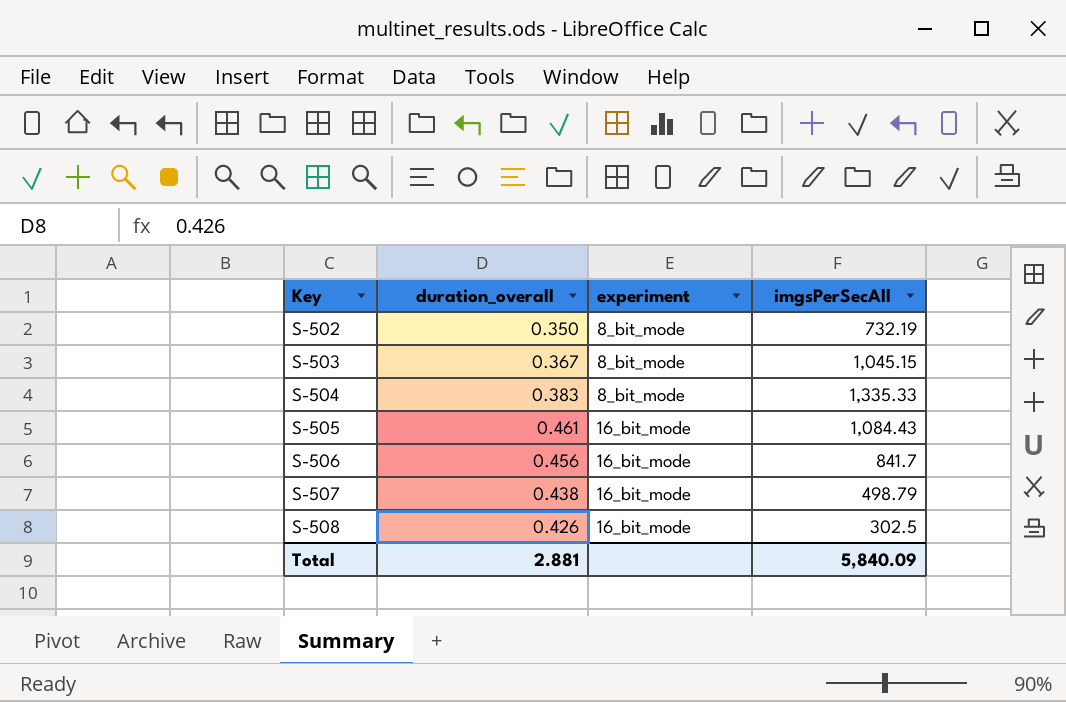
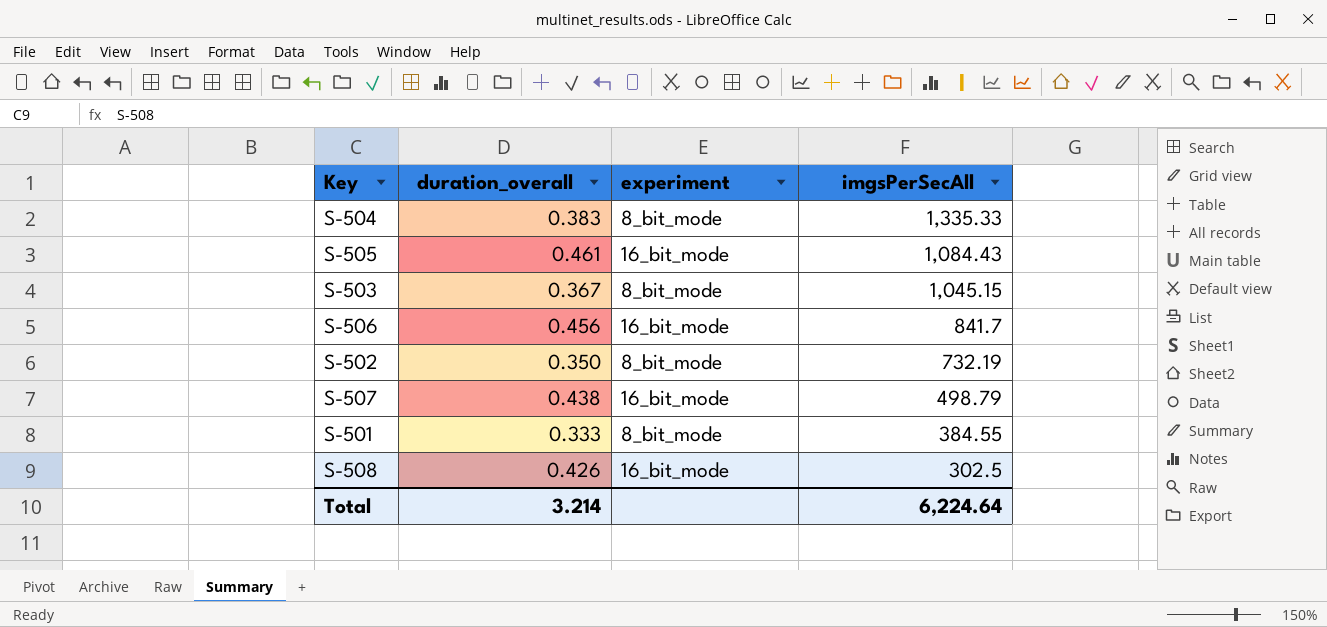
row order: Key ascending -> imgsPerSecAll descending
row S-501: none -> 0.333 | 8_bit_mode | 384.55
Total | duration_overall: 2.881 -> 3.214
Total | imgsPerSecAll: 5,840.09 -> 6,224.64

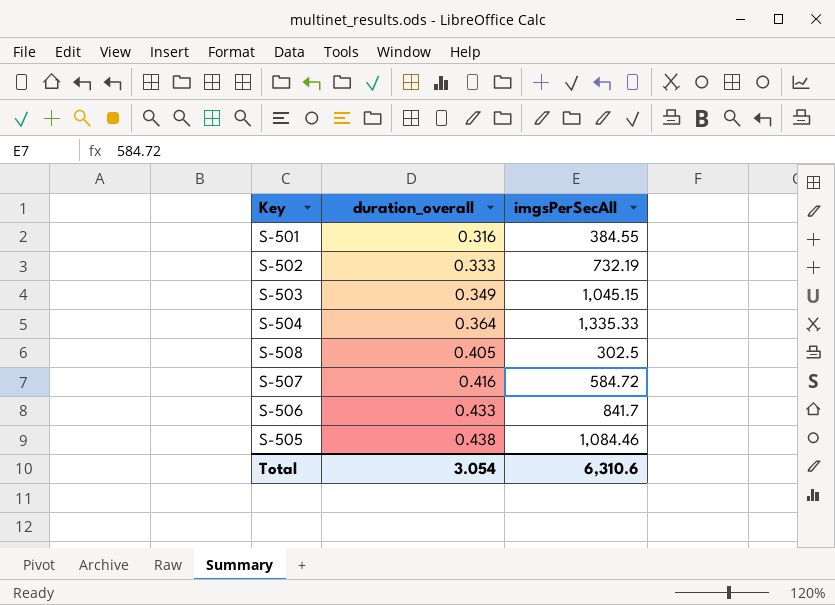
row order: imgsPerSecAll descending -> duration_overall ascending
column experiment | position: 3 -> none
S-501 | duration_overall: 0.333 -> 0.316
S-502 | duration_overall: 0.350 -> 0.333
S-503 | duration_overall: 0.367 -> 0.349
S-504 | duration_overall: 0.383 -> 0.364
S-508 | duration_overall: 0.426 -> 0.405
S-507 | duration_overall: 0.438 -> 0.416
S-507 | imgsPerSecAll: 498.79 -> 584.72
S-506 | duration_overall: 0.456 -> 0.433
S-505 | duration_overall: 0.461 -> 0.438
S-505 | imgsPerSecAll: 1,084.43 -> 1,084.46
Total | duration_overall: 3.214 -> 3.054
Total | imgsPerSecAll: 6,224.64 -> 6,310.6

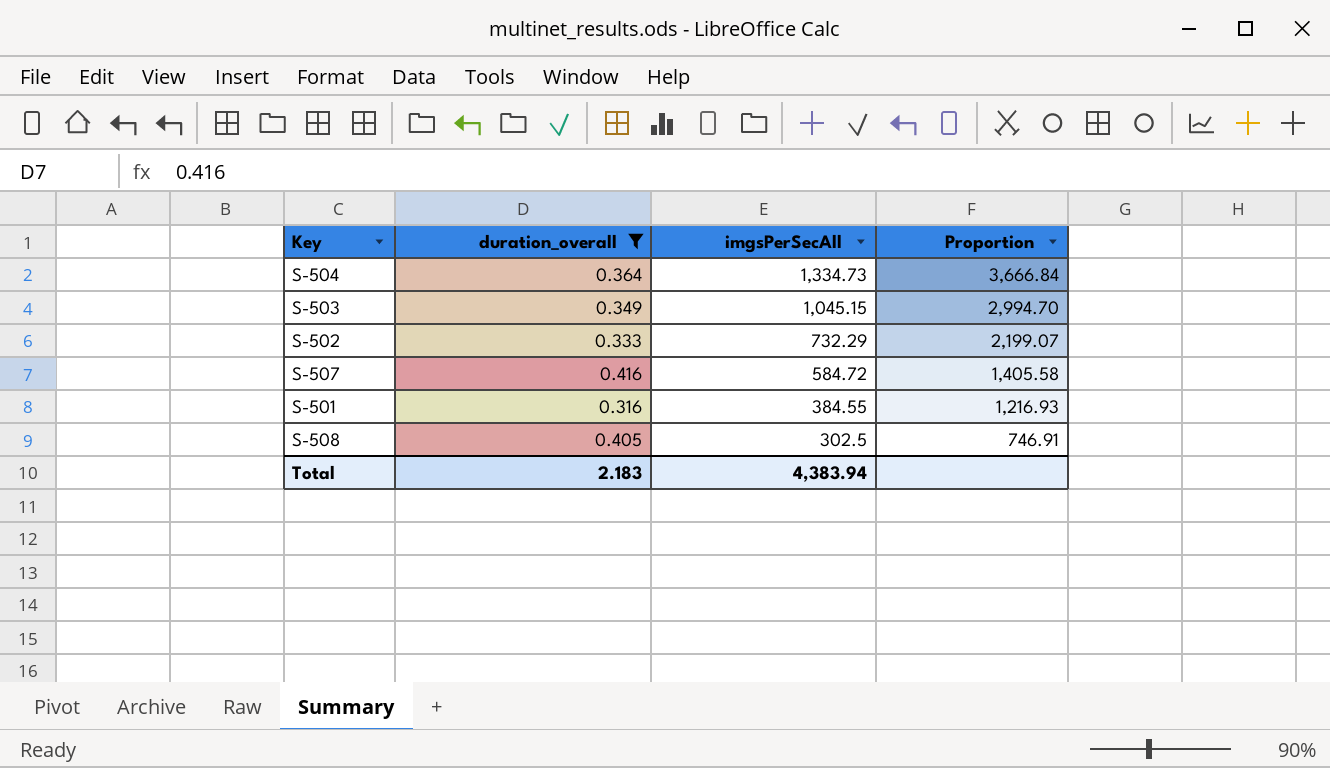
filter: none -> duration_overall <= 0.416
row order: duration_overall ascending -> imgsPerSecAll descending
column Proportion | formula: none -> [imgsPerSecAll] / [duration_overall]
S-504 | imgsPerSecAll: 1,335.33 -> 1,334.73
S-502 | imgsPerSecAll: 732.19 -> 732.29
Total | duration_overall: 3.054 -> 2.183
Total | imgsPerSecAll: 6,310.6 -> 4,383.94

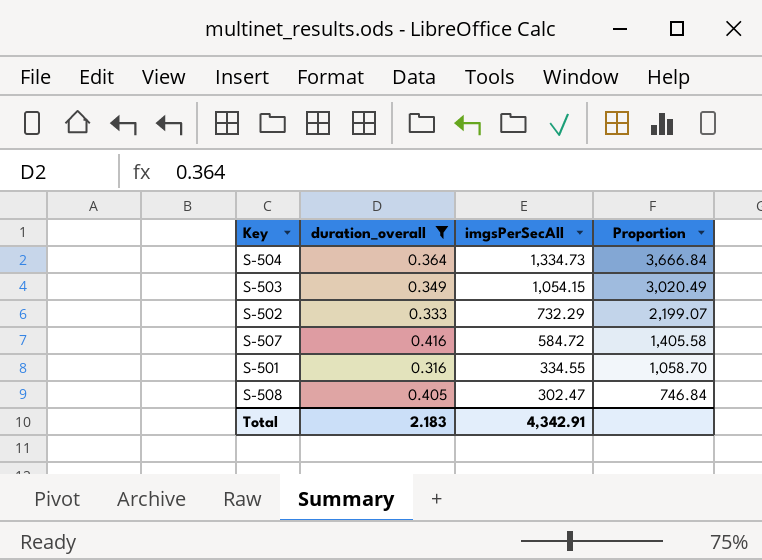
S-503 | imgsPerSecAll: 1,045.15 -> 1,054.15
S-503 | Proportion: 2,994.70 -> 3,020.49
S-501 | imgsPerSecAll: 384.55 -> 334.55
S-501 | Proportion: 1,216.93 -> 1,058.70
S-508 | imgsPerSecAll: 302.5 -> 302.47
S-508 | Proportion: 746.91 -> 746.84
Total | imgsPerSecAll: 4,383.94 -> 4,342.91

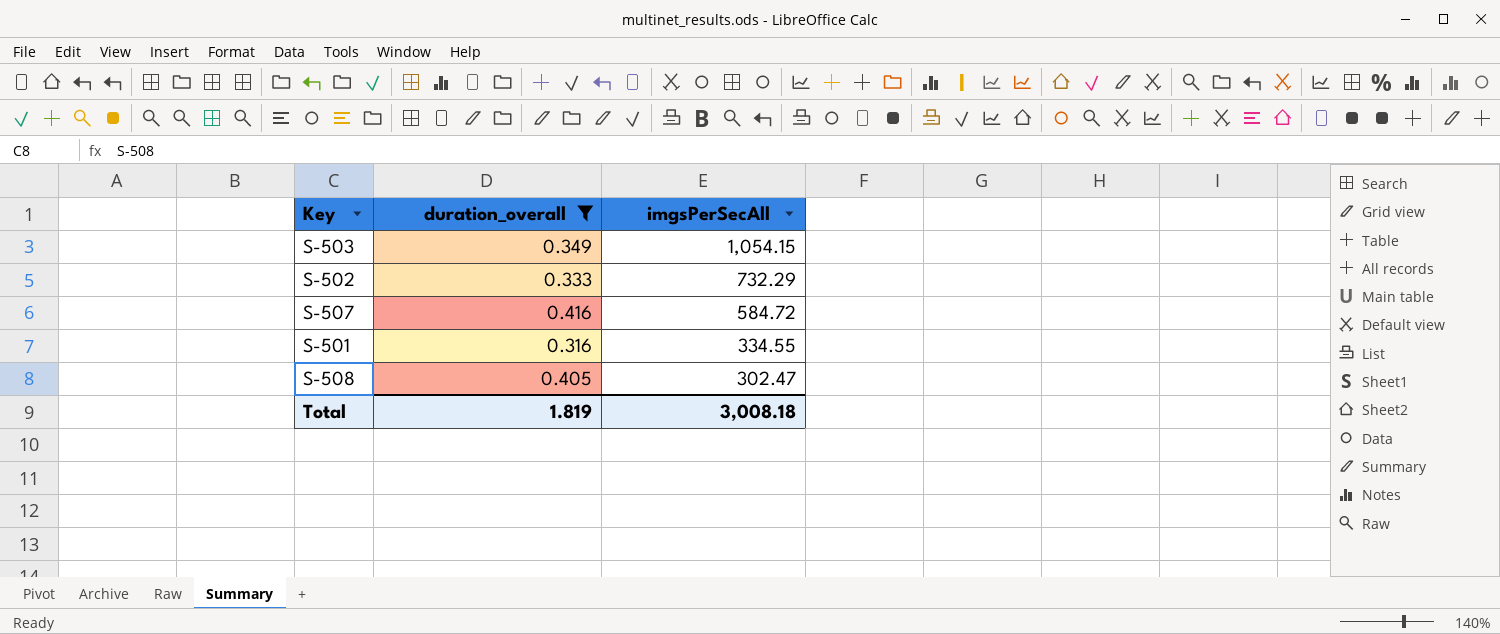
column Proportion | formula: [imgsPerSecAll] / [duration_overall] -> none
row S-504: 0.364 | 1,334.73 | 3,666.84 -> none
Total | duration_overall: 2.183 -> 1.819
Total | imgsPerSecAll: 4,342.91 -> 3,008.18

